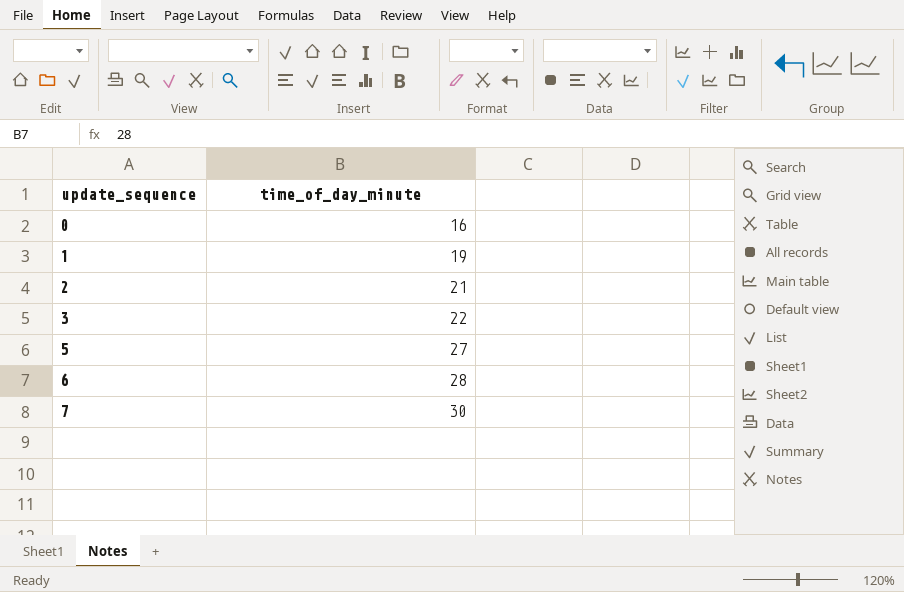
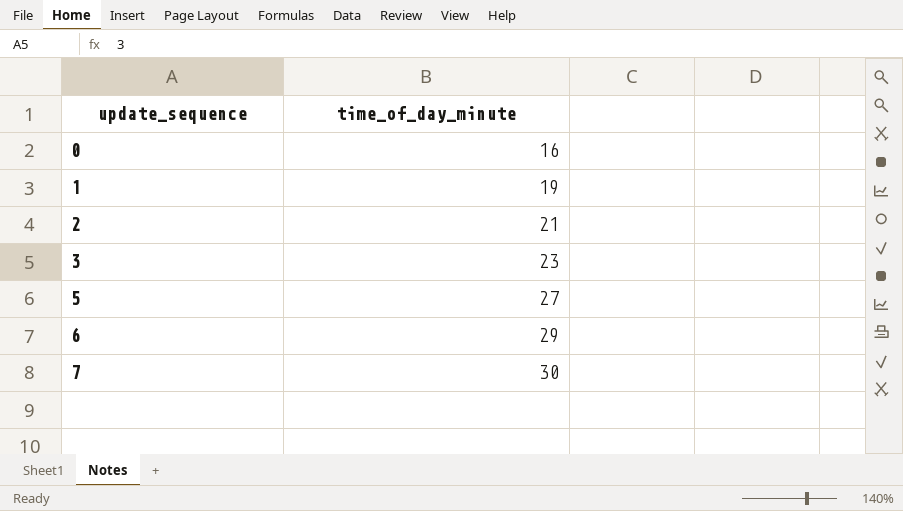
3 | time_of_day_minute: 22 -> 23
6 | time_of_day_minute: 28 -> 29

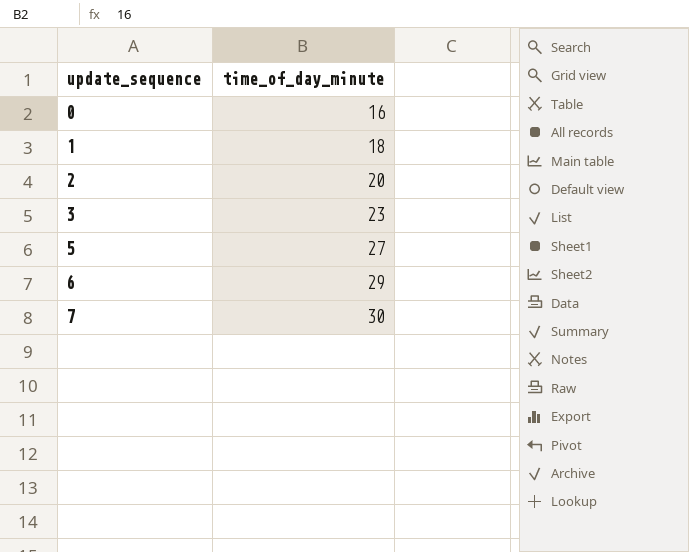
1 | time_of_day_minute: 19 -> 18
2 | time_of_day_minute: 21 -> 20

